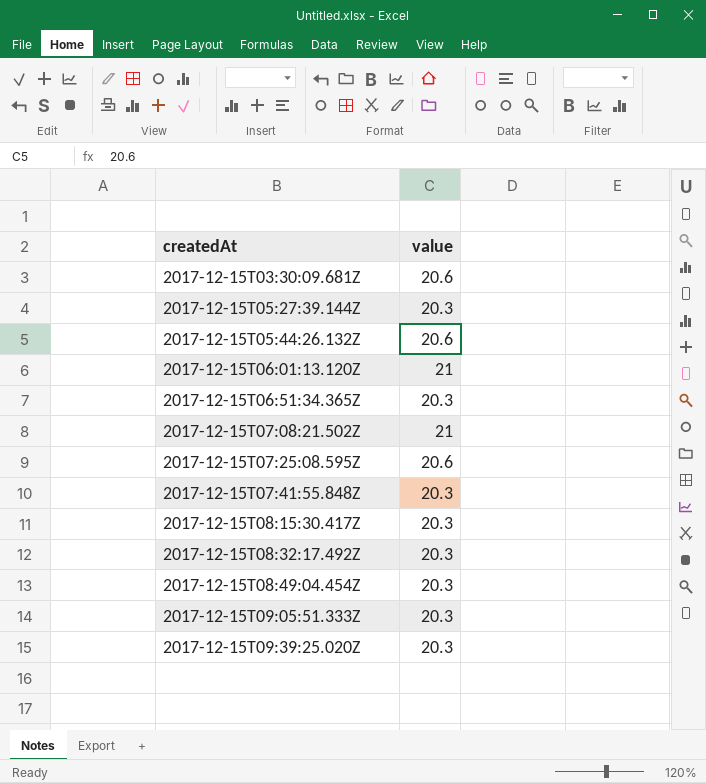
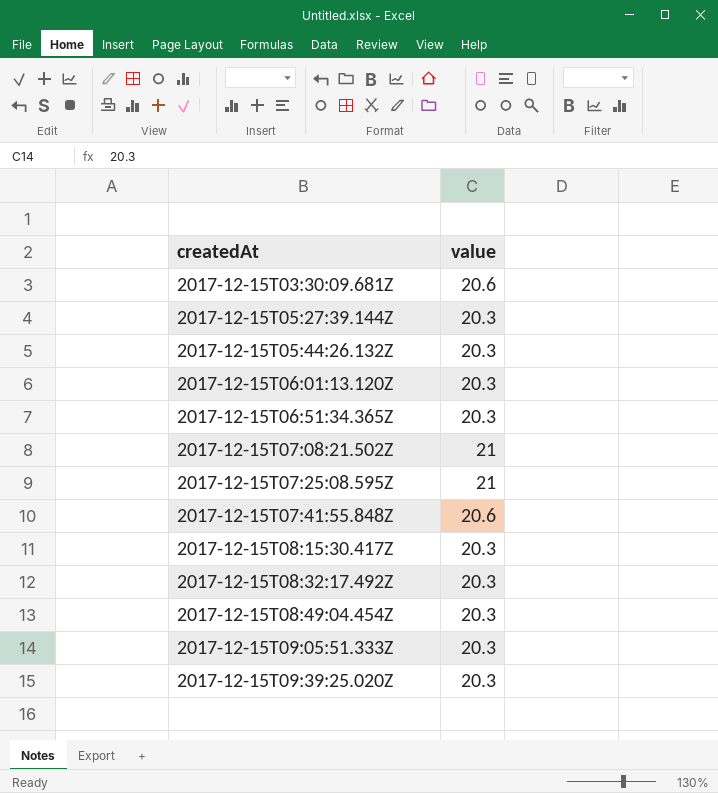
2017-12-15T05:44:26.132Z | value: 20.6 -> 20.3
2017-12-15T06:01:13.120Z | value: 21 -> 20.3
2017-12-15T07:25:08.595Z | value: 20.6 -> 21
2017-12-15T07:41:55.848Z | value: 20.3 -> 20.6

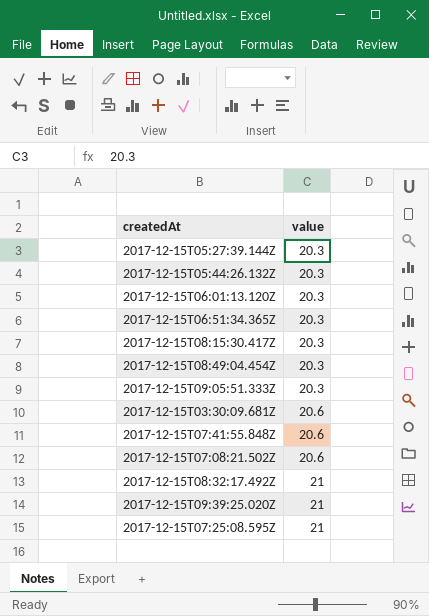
row order: createdAt ascending -> value ascending
2017-12-15T07:08:21.502Z | value: 21 -> 20.6
2017-12-15T08:32:17.492Z | value: 20.3 -> 21
2017-12-15T09:39:25.020Z | value: 20.3 -> 21

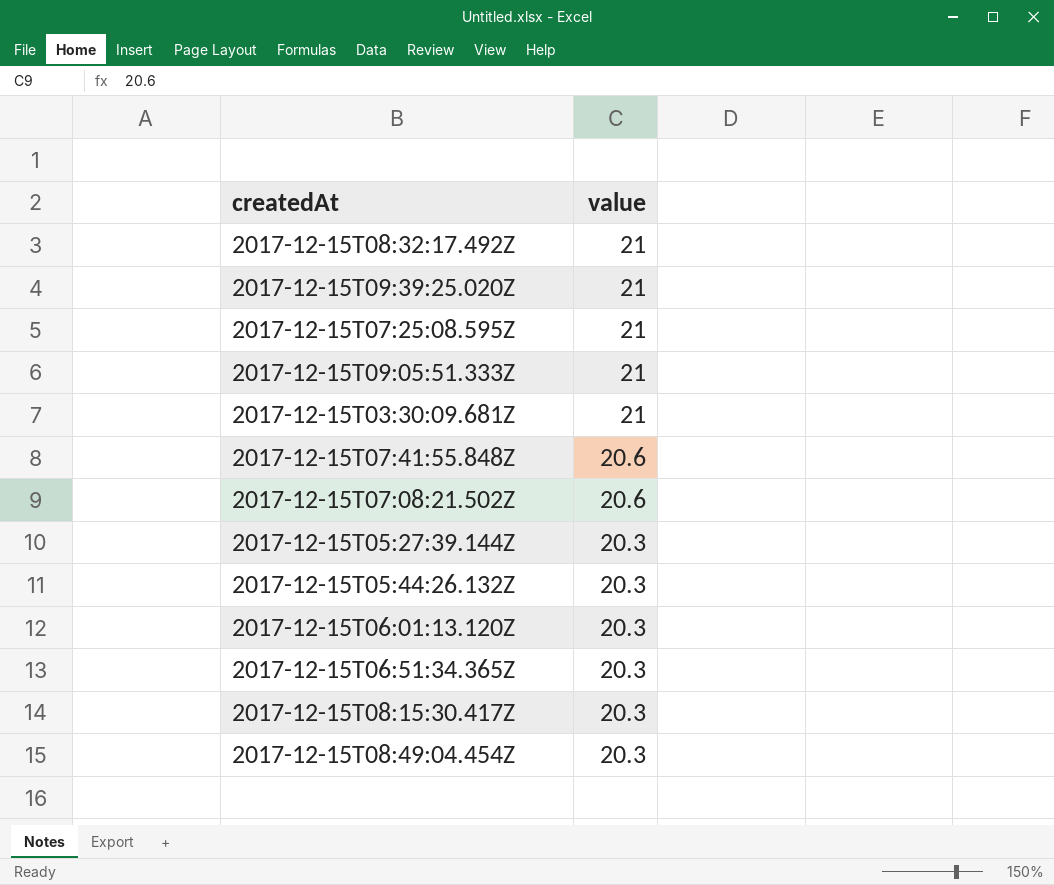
row order: value ascending -> value descending
2017-12-15T09:05:51.333Z | value: 20.3 -> 21
2017-12-15T03:30:09.681Z | value: 20.6 -> 21

